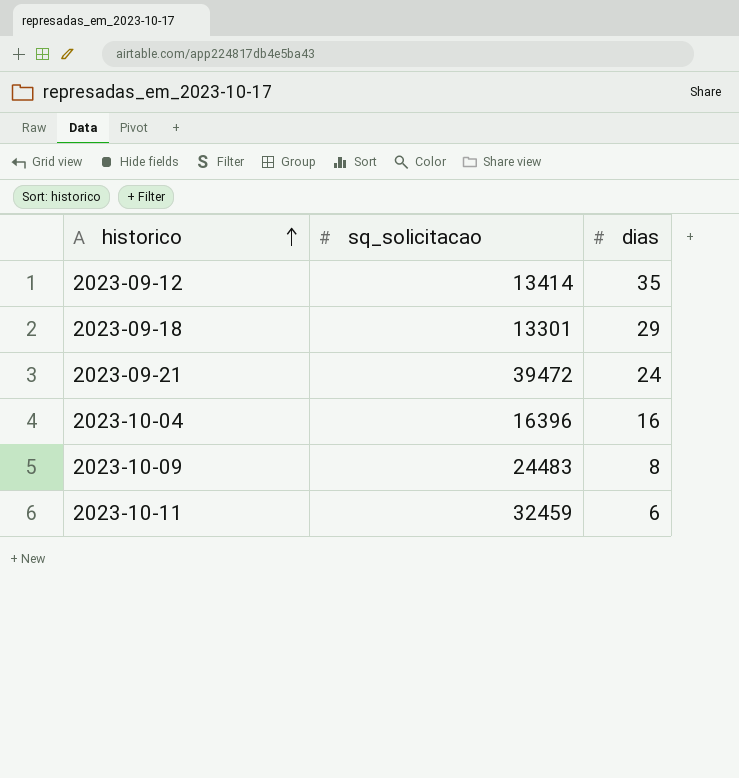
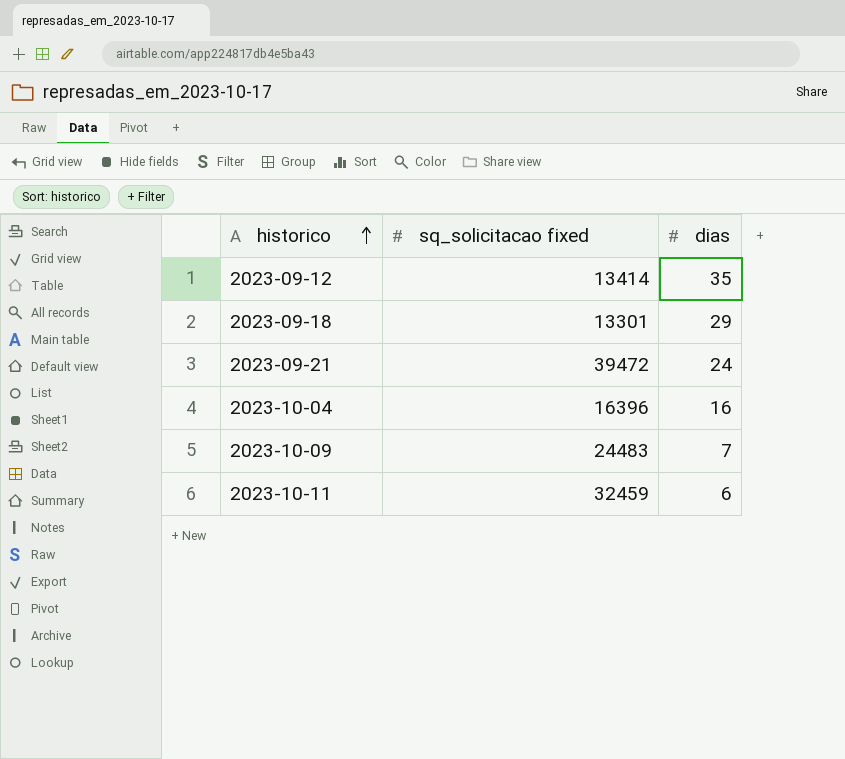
column name: sq_solicitacao -> sq_solicitacao fixed
2023-10-09 | dias: 8 -> 7

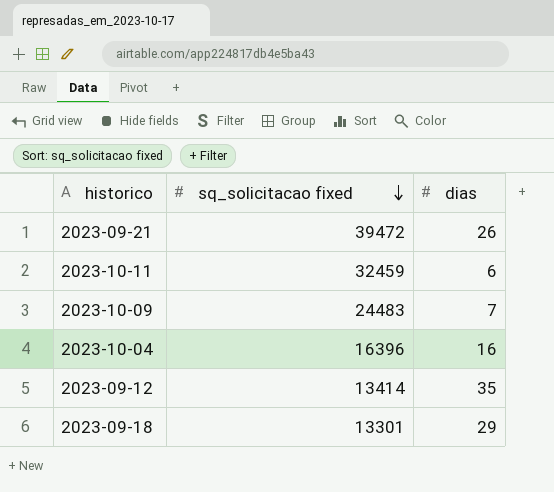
row order: historico ascending -> sq_solicitacao fixed descending
2023-09-21 | dias: 24 -> 26

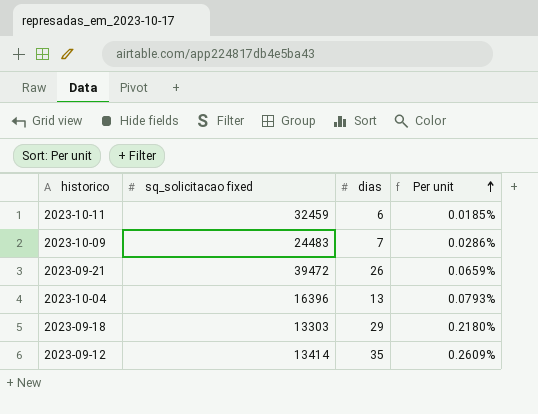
row order: sq_solicitacao fixed descending -> Per unit ascending
column Per unit | formula: none -> [dias] / [sq_solicitacao fixed]
2023-10-04 | dias: 16 -> 13
2023-09-18 | sq_solicitacao fixed: 13301 -> 13303

